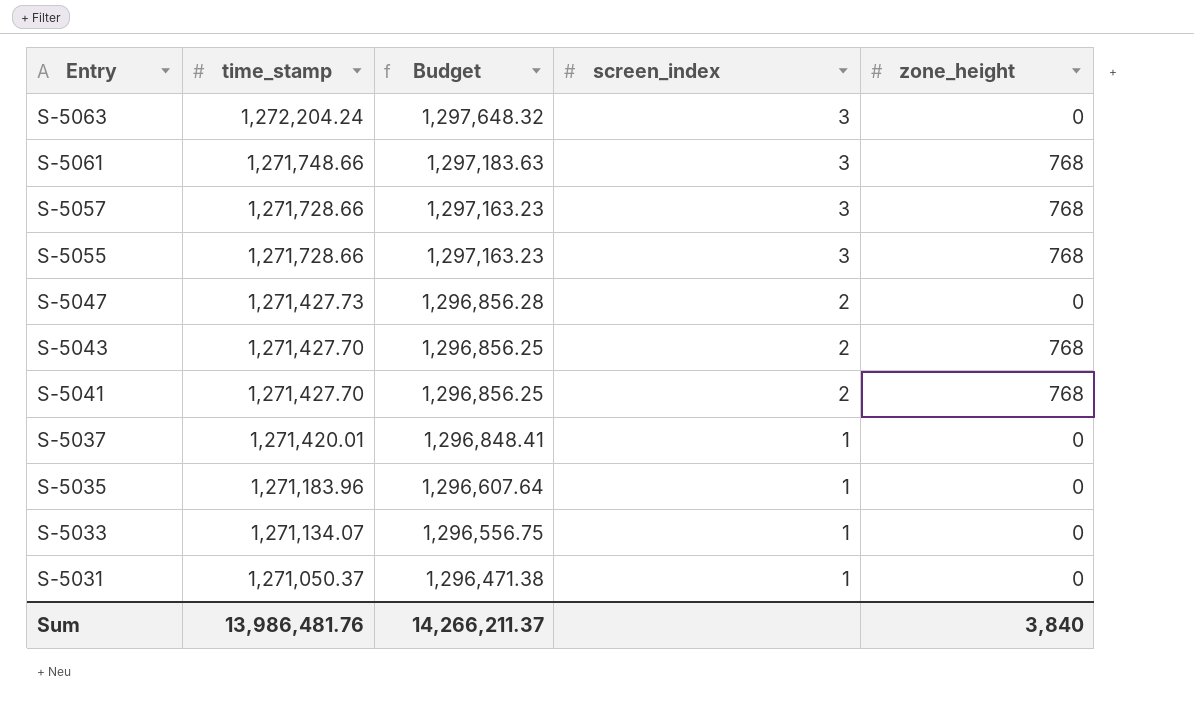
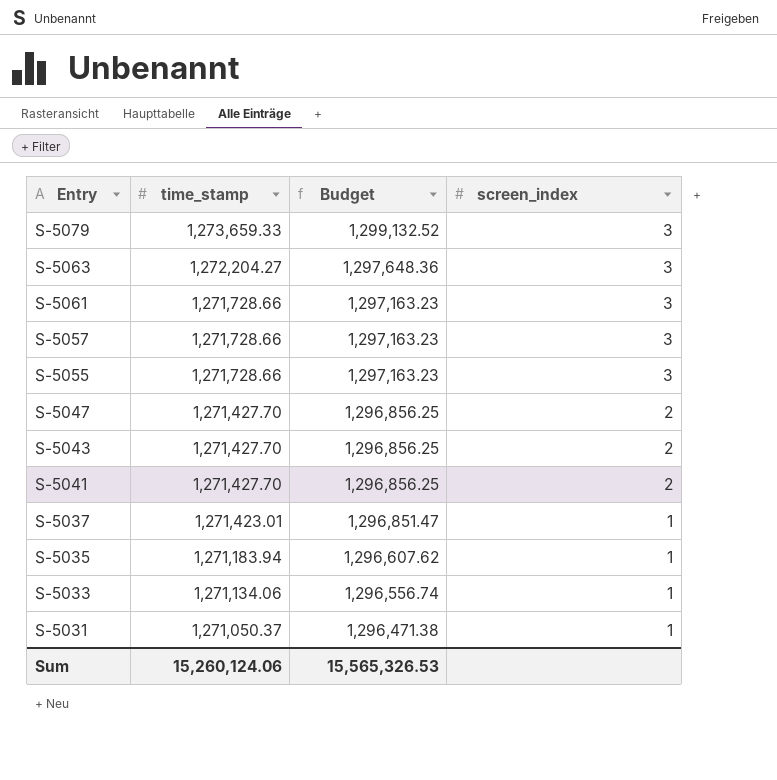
column zone_height | position: 5 -> none
row S-5079: none -> 1,273,659.33 | 1,299,132.52 | 3
S-5063 | time_stamp: 1,272,204.24 -> 1,272,204.27
S-5063 | Budget: 1,297,648.32 -> 1,297,648.36
S-5061 | time_stamp: 1,271,748.66 -> 1,271,728.66
S-5061 | Budget: 1,297,183.63 -> 1,297,163.23
S-5047 | time_stamp: 1,271,427.73 -> 1,271,427.70
S-5047 | Budget: 1,296,856.28 -> 1,296,856.25
S-5037 | time_stamp: 1,271,420.01 -> 1,271,423.01
S-5037 | Budget: 1,296,848.41 -> 1,296,851.47
S-5035 | time_stamp: 1,271,183.96 -> 1,271,183.94
S-5035 | Budget: 1,296,607.64 -> 1,296,607.62
S-5033 | time_stamp: 1,271,134.07 -> 1,271,134.06
S-5033 | Budget: 1,296,556.75 -> 1,296,556.74
Sum | time_stamp: 13,986,481.76 -> 15,260,124.06
Sum | Budget: 14,266,211.37 -> 15,565,326.53

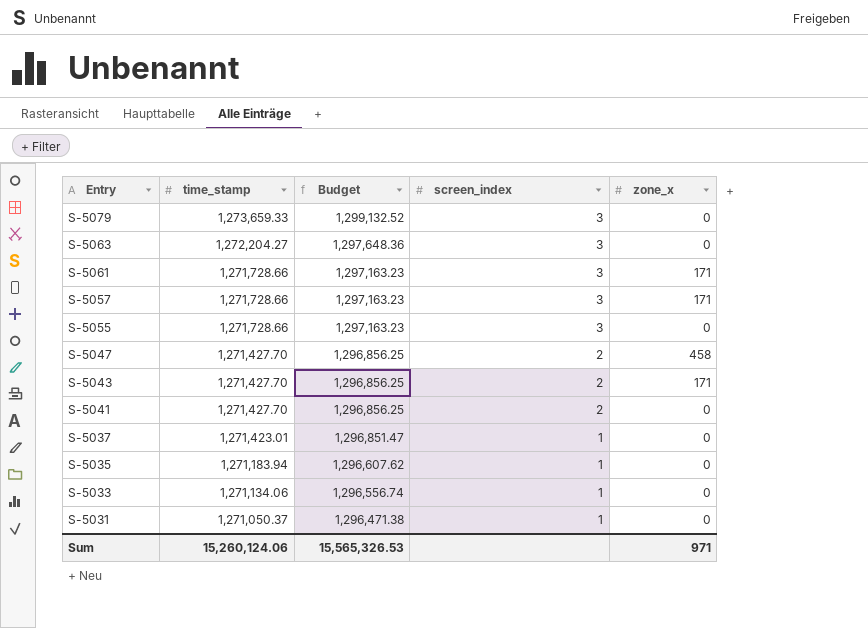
column zone_x | position: none -> 5

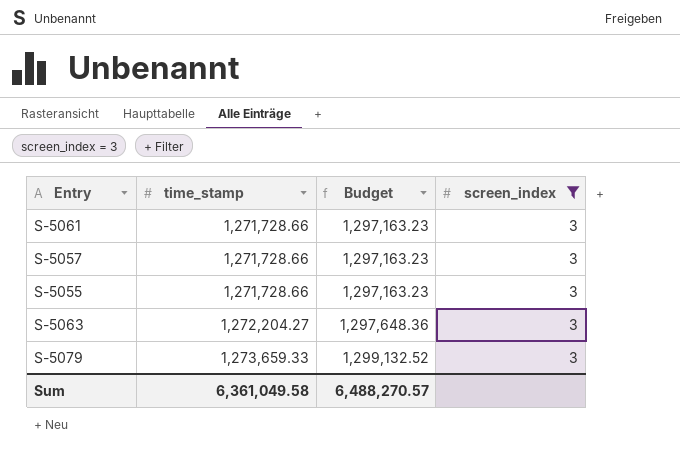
filter: none -> screen_index = 3
row order: Entry descending -> time_stamp ascending
column zone_x | position: 5 -> none
Sum | time_stamp: 15,260,124.06 -> 6,361,049.58
Sum | Budget: 15,565,326.53 -> 6,488,270.57

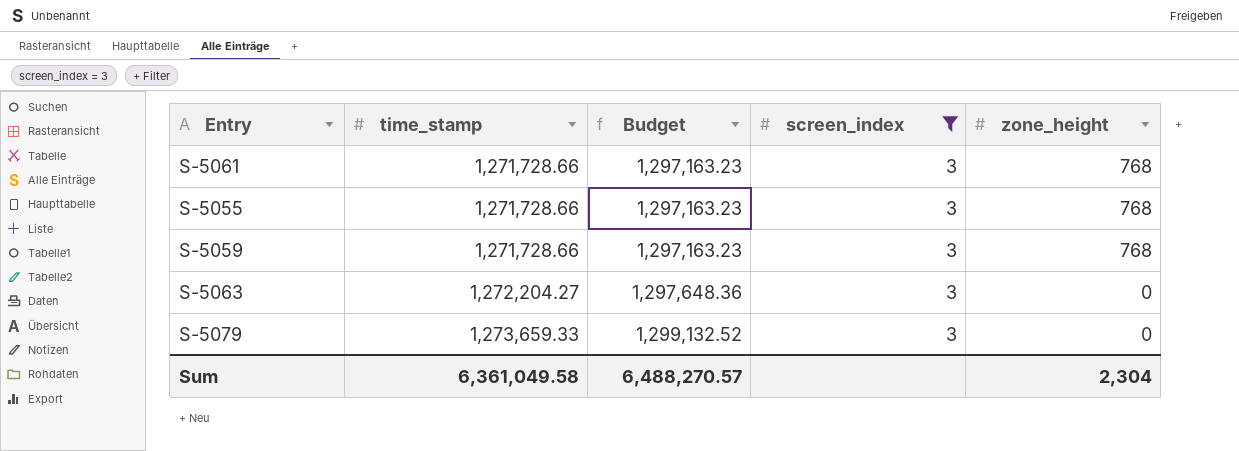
column zone_height | position: none -> 5
row S-5057: 1,271,728.66 | 1,297,163.23 | 3 -> none
row S-5059: none -> 1,271,728.66 | 1,297,163.23 | 3 | 768

